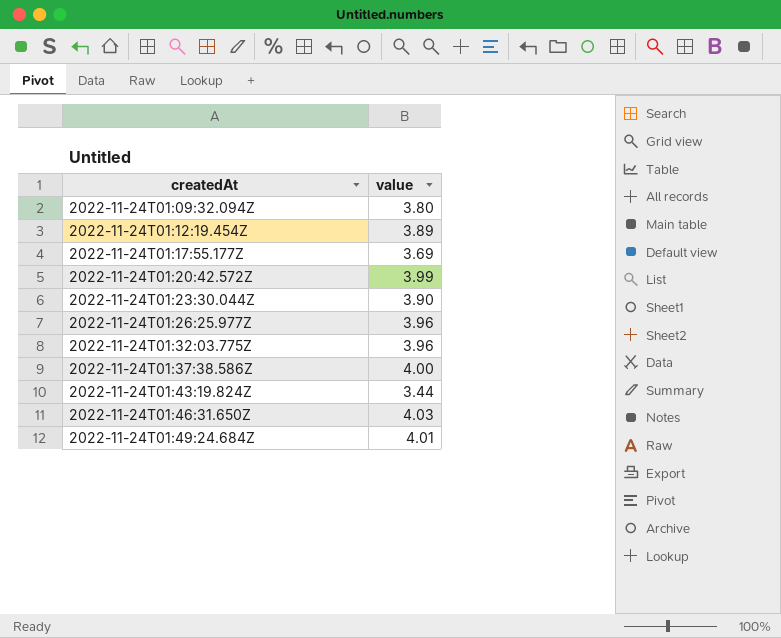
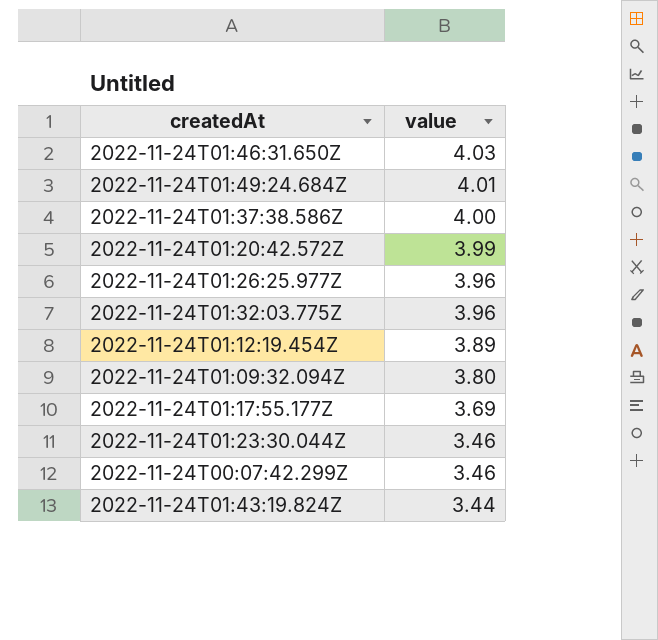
row order: createdAt ascending -> value descending
2022-11-24T01:23:30.044Z | value: 3.90 -> 3.46
row 2022-11-24T00:07:42.299Z: none -> 3.46

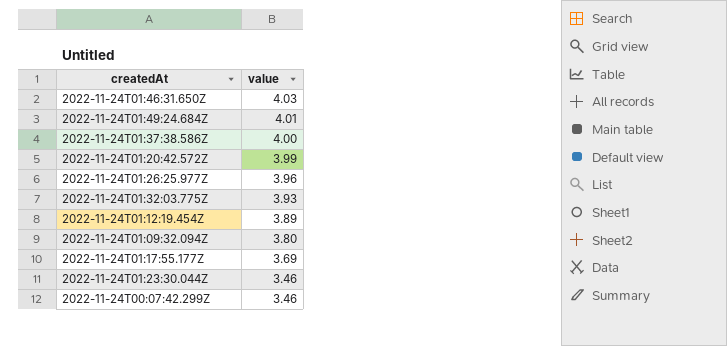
row 2022-11-24T01:43:19.824Z: 3.44 -> none
2022-11-24T01:32:03.775Z | value: 3.96 -> 3.93

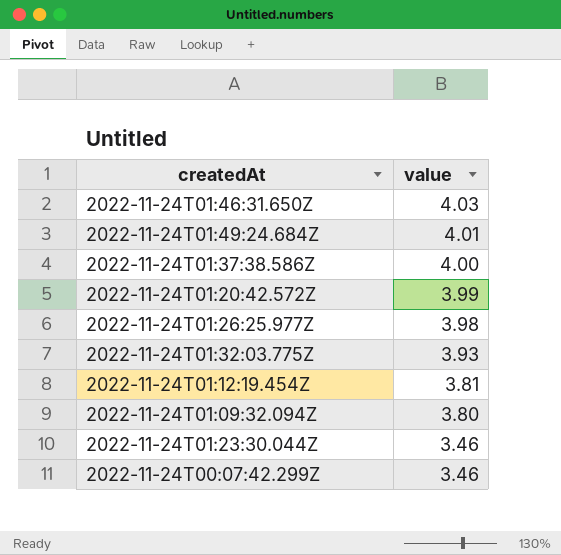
row 2022-11-24T01:17:55.177Z: 3.69 -> none
2022-11-24T01:26:25.977Z | value: 3.96 -> 3.98
2022-11-24T01:12:19.454Z | value: 3.89 -> 3.81

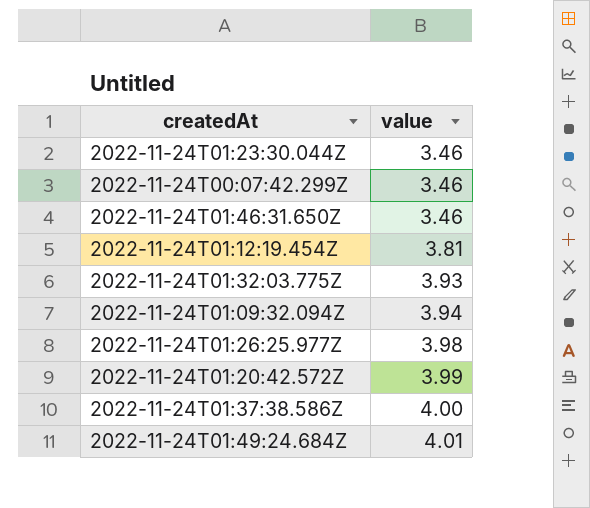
row order: value descending -> value ascending
2022-11-24T01:46:31.650Z | value: 4.03 -> 3.46
2022-11-24T01:09:32.094Z | value: 3.80 -> 3.94

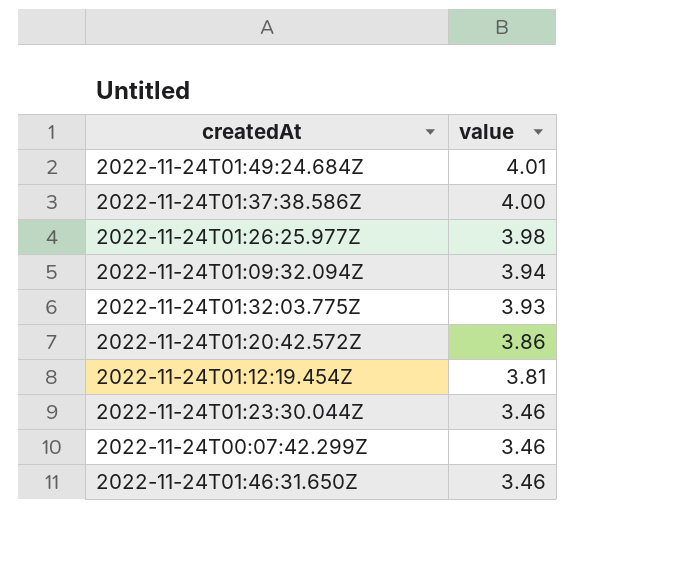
row order: value ascending -> value descending
2022-11-24T01:20:42.572Z | value: 3.99 -> 3.86

